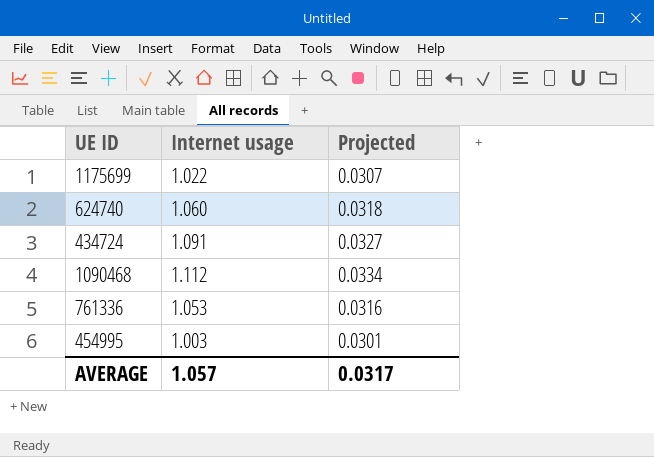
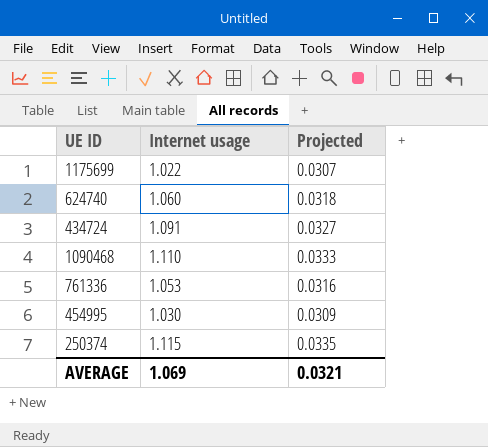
1090468 | Internet usage: 1.112 -> 1.110
1090468 | Projected: 0.0334 -> 0.0333
454995 | Internet usage: 1.003 -> 1.030
454995 | Projected: 0.0301 -> 0.0309
row 250374: none -> 1.115 | 0.0335
AVERAGE | Internet usage: 1.057 -> 1.069
AVERAGE | Projected: 0.0317 -> 0.0321

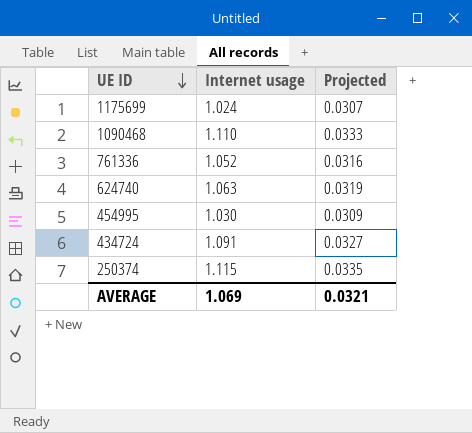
row order: none -> UE ID descending
1175699 | Internet usage: 1.022 -> 1.024
761336 | Internet usage: 1.053 -> 1.052
624740 | Internet usage: 1.060 -> 1.063
624740 | Projected: 0.0318 -> 0.0319

